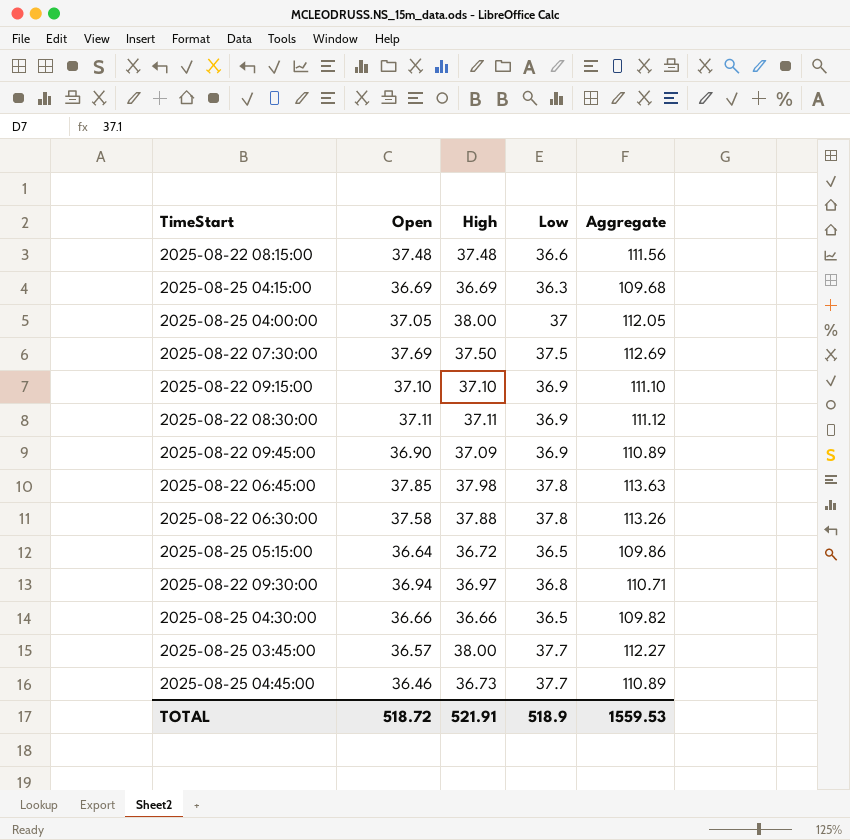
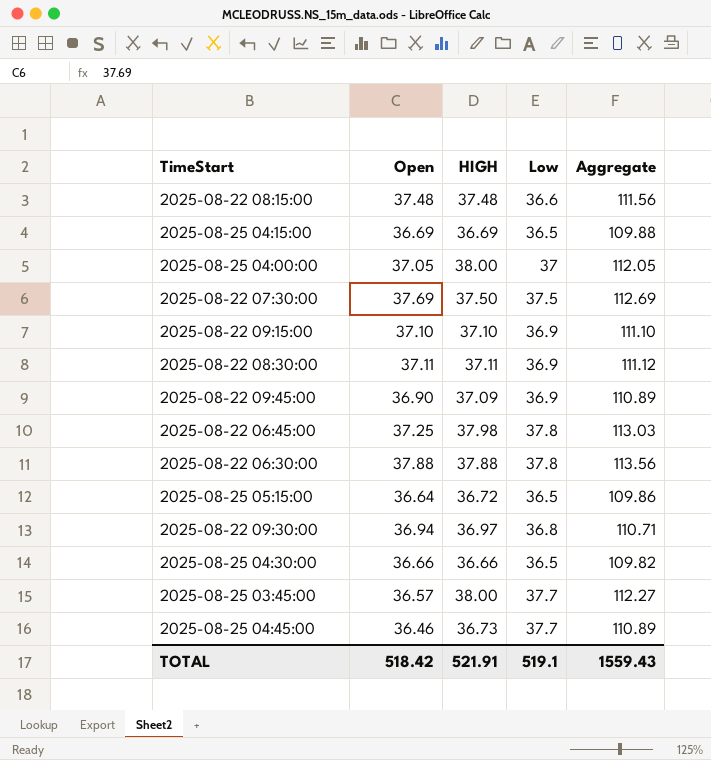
column name: High -> HIGH
2025-08-25 04:15:00 | Low: 36.3 -> 36.5
2025-08-25 04:15:00 | Aggregate: 109.68 -> 109.88
2025-08-22 06:45:00 | Open: 37.85 -> 37.25
2025-08-22 06:45:00 | Aggregate: 113.63 -> 113.03
2025-08-22 06:30:00 | Open: 37.58 -> 37.88
2025-08-22 06:30:00 | Aggregate: 113.26 -> 113.56
TOTAL | Open: 518.72 -> 518.42
TOTAL | Low: 518.9 -> 519.1
TOTAL | Aggregate: 1559.53 -> 1559.43

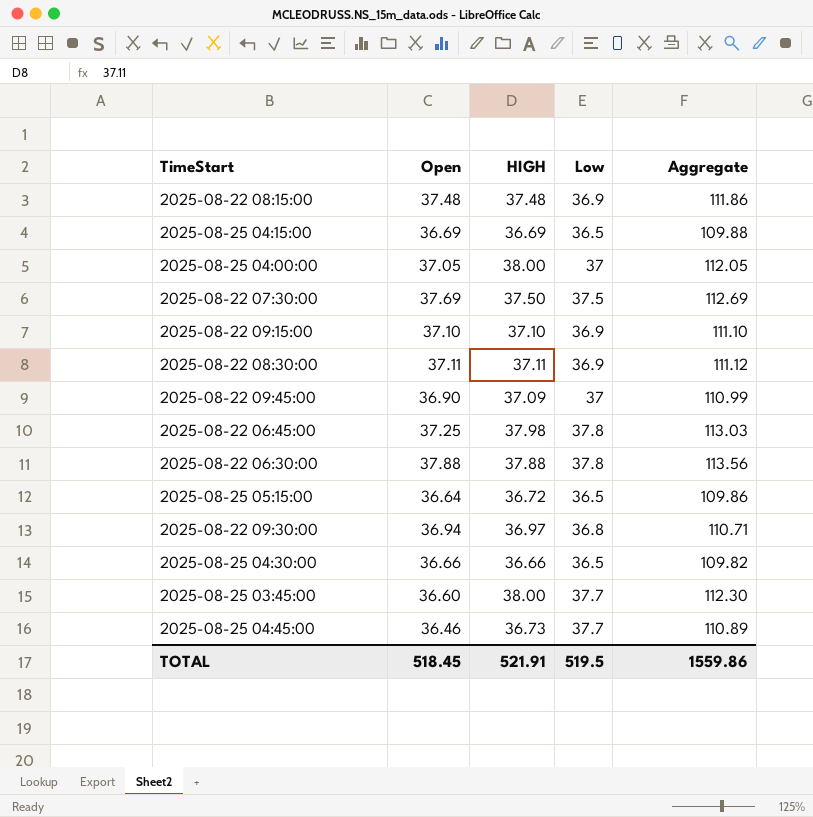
2025-08-22 08:15:00 | Low: 36.6 -> 36.9
2025-08-22 08:15:00 | Aggregate: 111.56 -> 111.86
2025-08-22 09:45:00 | Low: 36.9 -> 37
2025-08-22 09:45:00 | Aggregate: 110.89 -> 110.99
2025-08-25 03:45:00 | Open: 36.57 -> 36.60
2025-08-25 03:45:00 | Aggregate: 112.27 -> 112.30
TOTAL | Open: 518.42 -> 518.45
TOTAL | Low: 519.1 -> 519.5
TOTAL | Aggregate: 1559.43 -> 1559.86

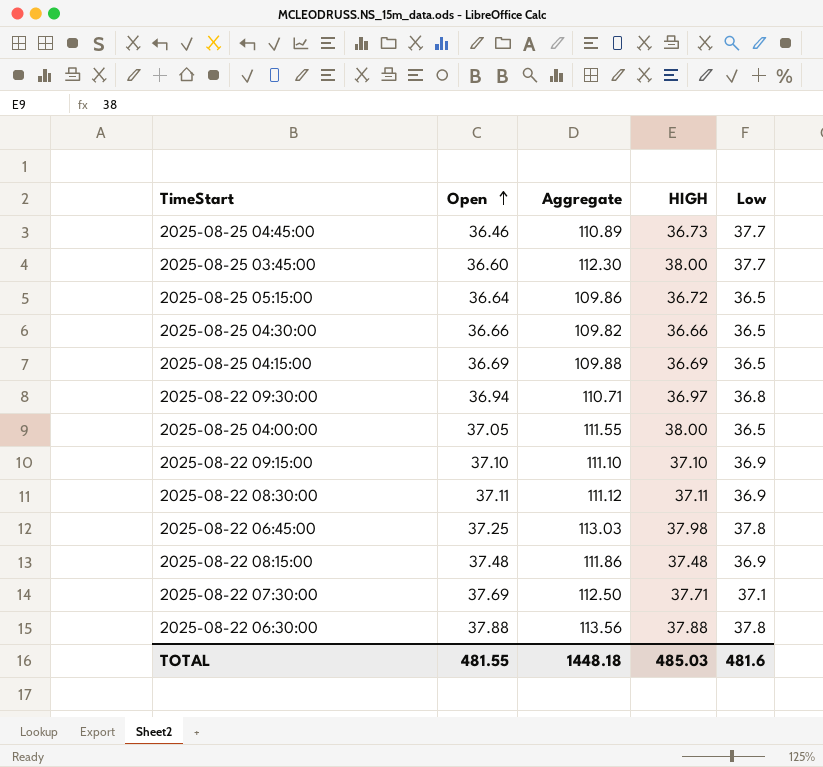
row order: none -> Open ascending
column Aggregate | position: 5 -> 3
row 2025-08-22 09:45:00: 36.90 | 37.09 | 37 | 110.99 -> none
2025-08-25 04:00:00 | Aggregate: 112.05 -> 111.55
2025-08-25 04:00:00 | Low: 37 -> 36.5
2025-08-22 07:30:00 | Aggregate: 112.69 -> 112.50
2025-08-22 07:30:00 | HIGH: 37.50 -> 37.71
2025-08-22 07:30:00 | Low: 37.5 -> 37.1
TOTAL | Open: 518.45 -> 481.55
TOTAL | Aggregate: 1559.86 -> 1448.18
TOTAL | HIGH: 521.91 -> 485.03
TOTAL | Low: 519.5 -> 481.6

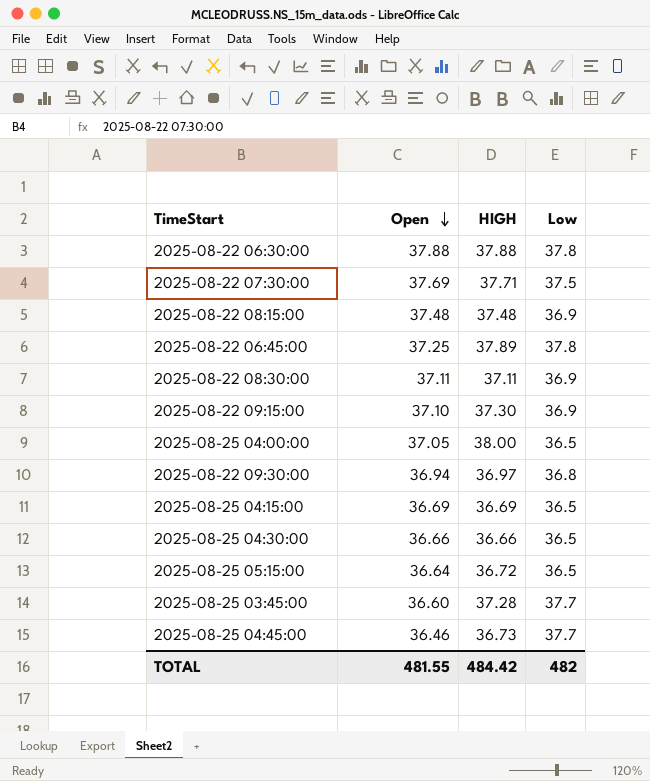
row order: Open ascending -> Open descending
column Aggregate | formula: [Open] + [HIGH] + [Low] -> none
2025-08-22 07:30:00 | Low: 37.1 -> 37.5
2025-08-22 06:45:00 | HIGH: 37.98 -> 37.89
2025-08-22 09:15:00 | HIGH: 37.10 -> 37.30
2025-08-25 03:45:00 | HIGH: 38.00 -> 37.28
TOTAL | HIGH: 485.03 -> 484.42
TOTAL | Low: 481.6 -> 482

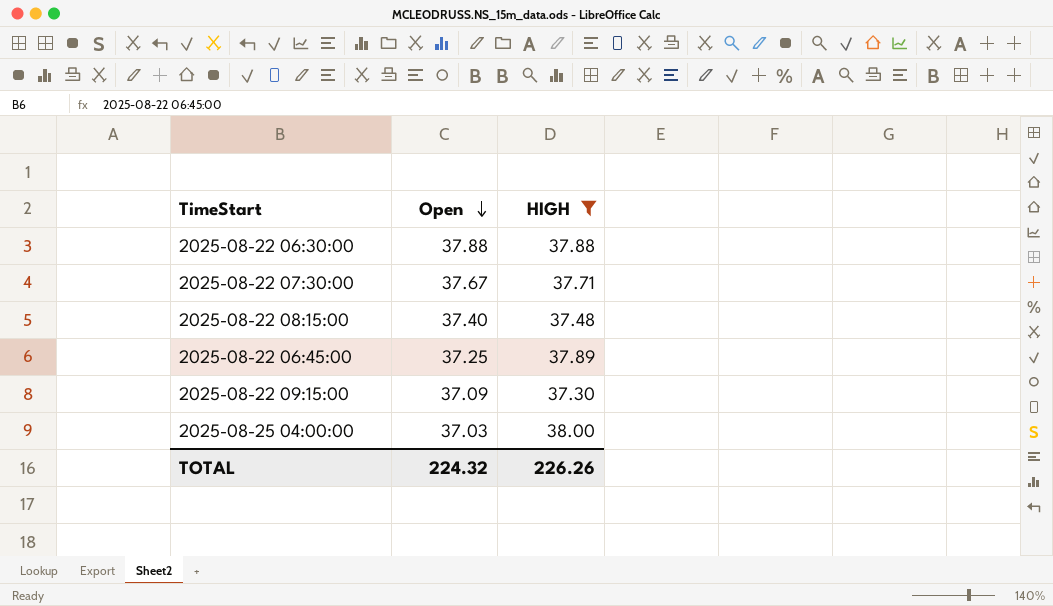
filter: none -> HIGH >= 37.30
column Low | position: 4 -> none
2025-08-22 07:30:00 | Open: 37.69 -> 37.67
2025-08-22 08:15:00 | Open: 37.48 -> 37.40
2025-08-22 09:15:00 | Open: 37.10 -> 37.09
2025-08-25 04:00:00 | Open: 37.05 -> 37.03
TOTAL | Open: 481.55 -> 224.32
TOTAL | HIGH: 484.42 -> 226.26

